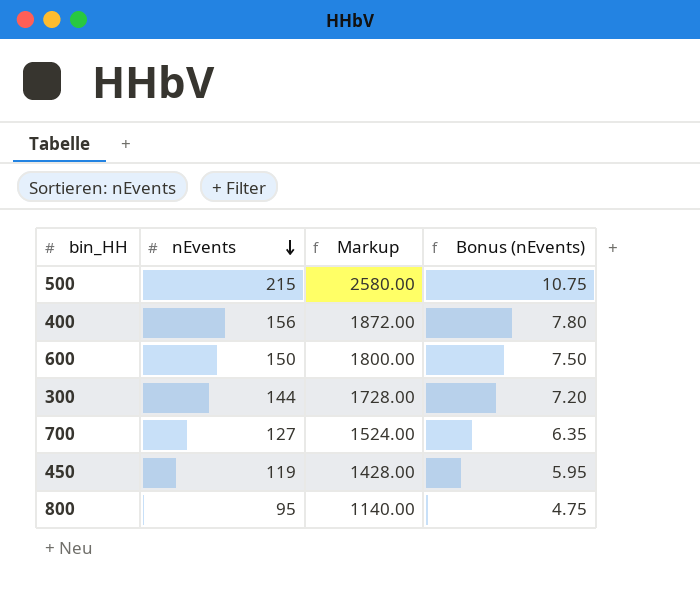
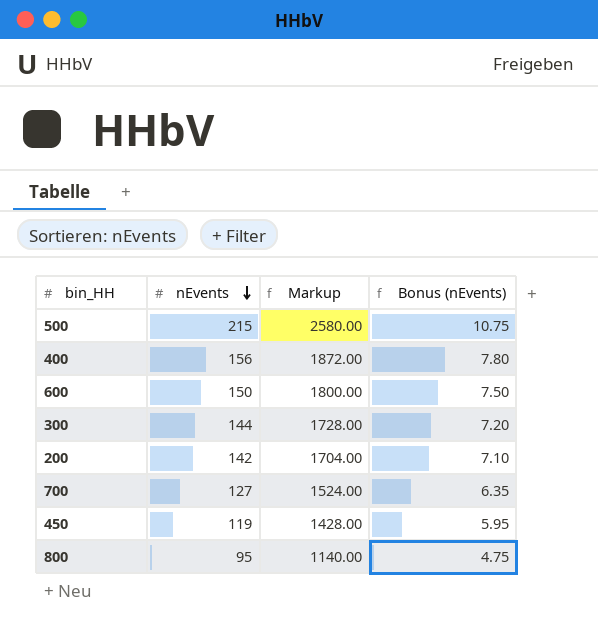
row 200: none -> 142 | 1704.00 | 7.10

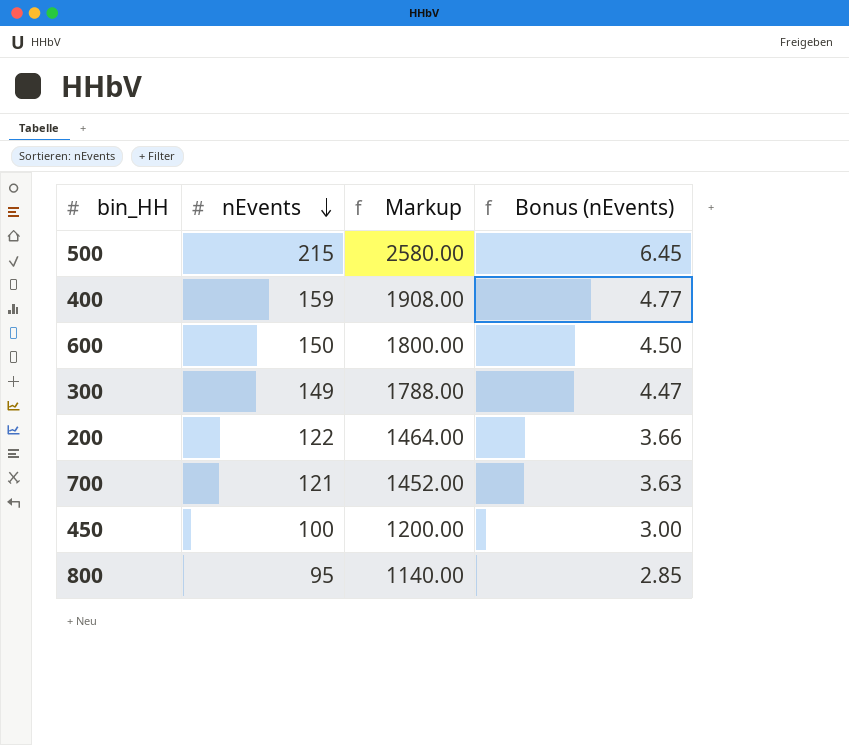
column Bonus (nEvents) | formula: [nEvents] * 0.05 -> [nEvents] * 0.03
400 | nEvents: 156 -> 159
400 | Markup: 1872.00 -> 1908.00
300 | nEvents: 144 -> 149
300 | Markup: 1728.00 -> 1788.00
200 | nEvents: 142 -> 122
200 | Markup: 1704.00 -> 1464.00
700 | nEvents: 127 -> 121
700 | Markup: 1524.00 -> 1452.00
450 | nEvents: 119 -> 100
450 | Markup: 1428.00 -> 1200.00

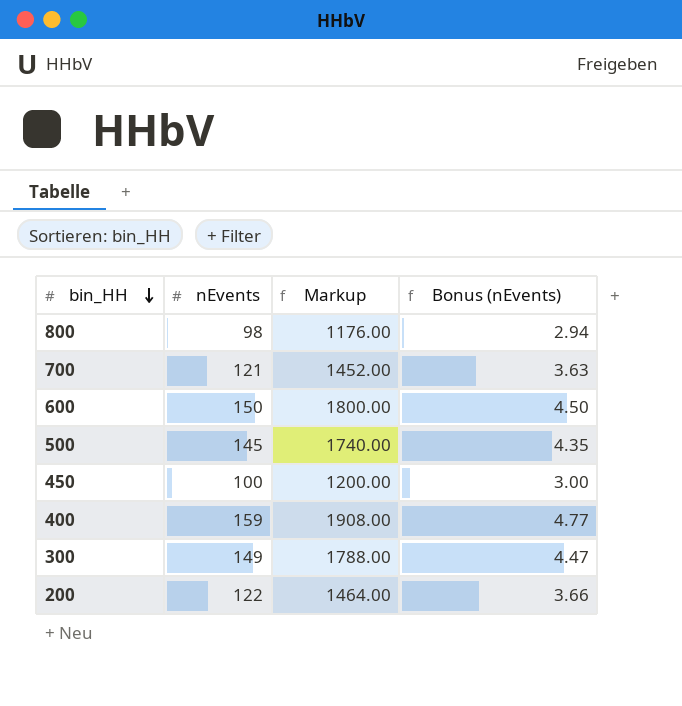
row order: nEvents descending -> bin_HH descending
800 | nEvents: 95 -> 98
800 | Markup: 1140.00 -> 1176.00
800 | Bonus (nEvents): 2.85 -> 2.94
500 | nEvents: 215 -> 145
500 | Markup: 2580.00 -> 1740.00
500 | Bonus (nEvents): 6.45 -> 4.35

